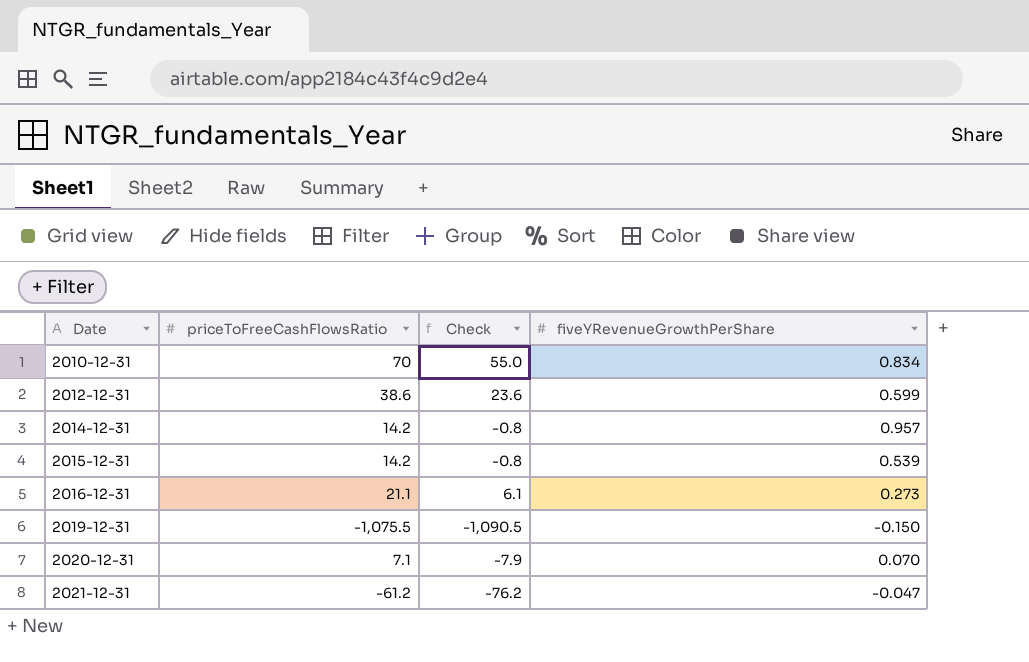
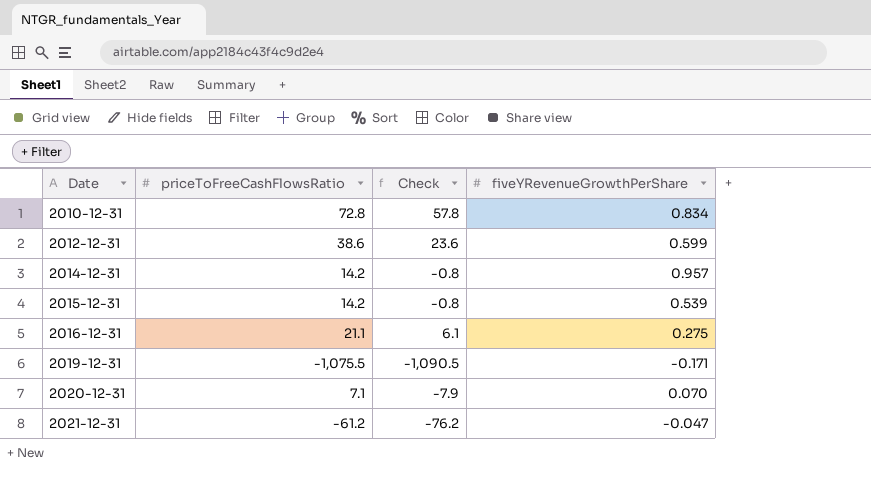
2010-12-31 | priceToFreeCashFlowsRatio: 70 -> 72.8
2010-12-31 | Check: 55.0 -> 57.8
2016-12-31 | fiveYRevenueGrowthPerShare: 0.273 -> 0.275
2019-12-31 | fiveYRevenueGrowthPerShare: -0.150 -> -0.171

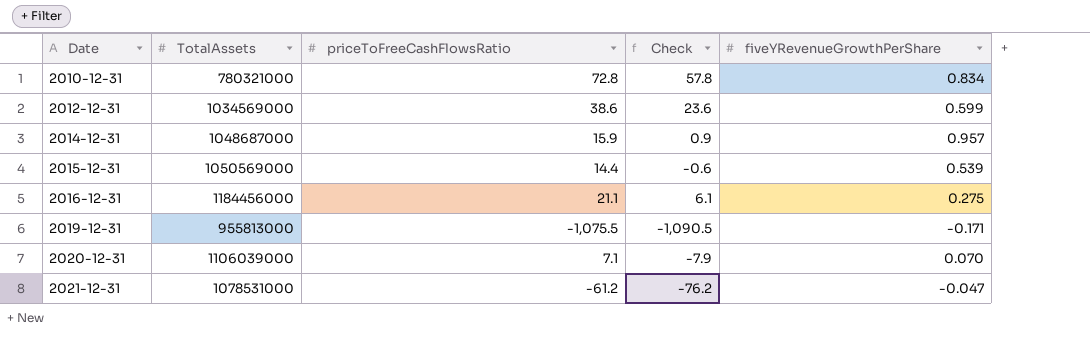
column TotalAssets | position: none -> 2
2014-12-31 | priceToFreeCashFlowsRatio: 14.2 -> 15.9
2014-12-31 | Check: -0.8 -> 0.9
2015-12-31 | priceToFreeCashFlowsRatio: 14.2 -> 14.4
2015-12-31 | Check: -0.8 -> -0.6

